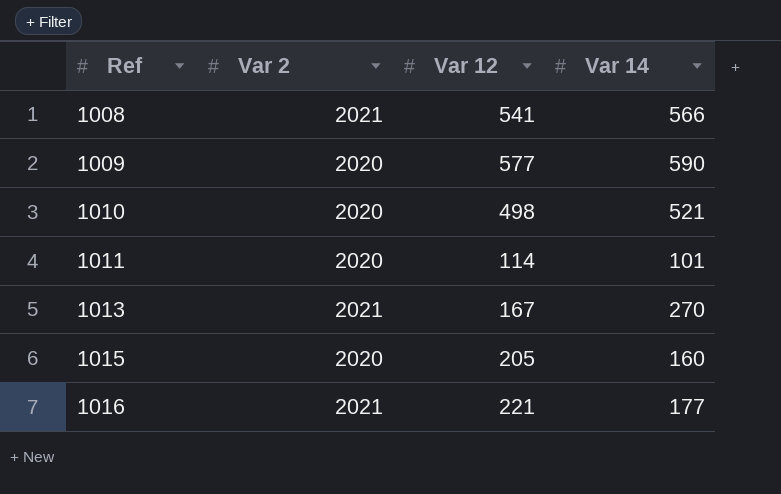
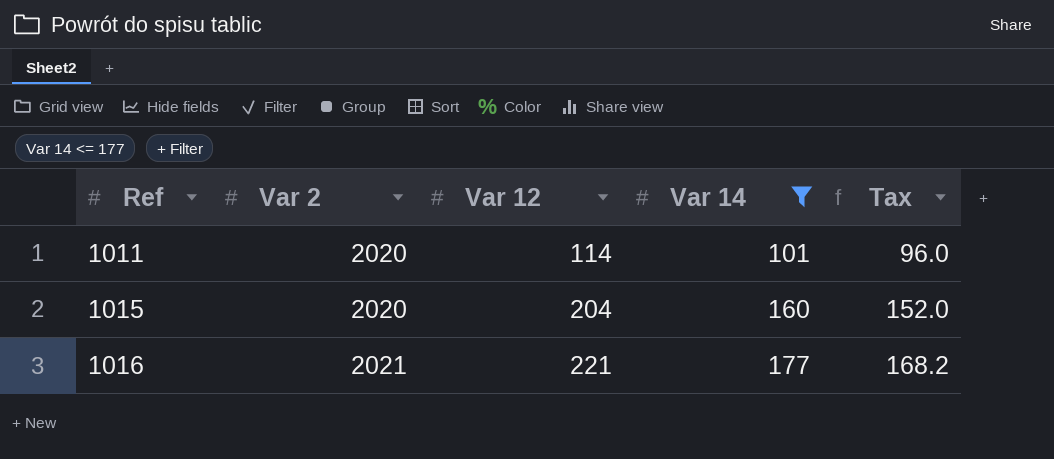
filter: none -> Var 14 <= 177
column Tax | formula: none -> [Var 14] * 0.95
1015 | Var 12: 205 -> 204

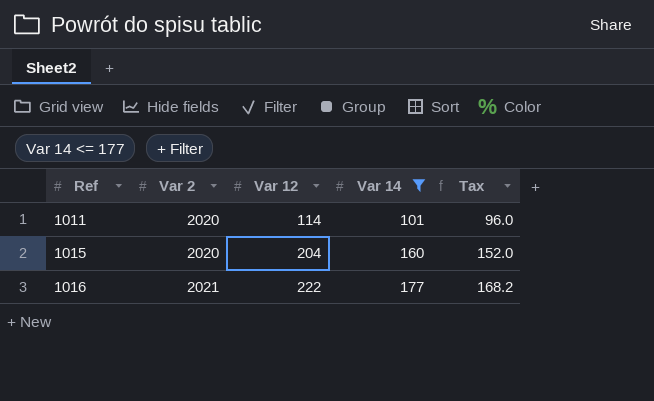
1016 | Var 12: 221 -> 222

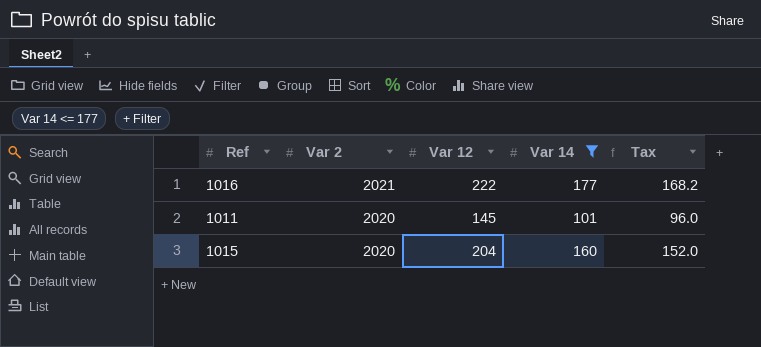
row order: Ref ascending -> Var 2 descending
1011 | Var 12: 114 -> 145

